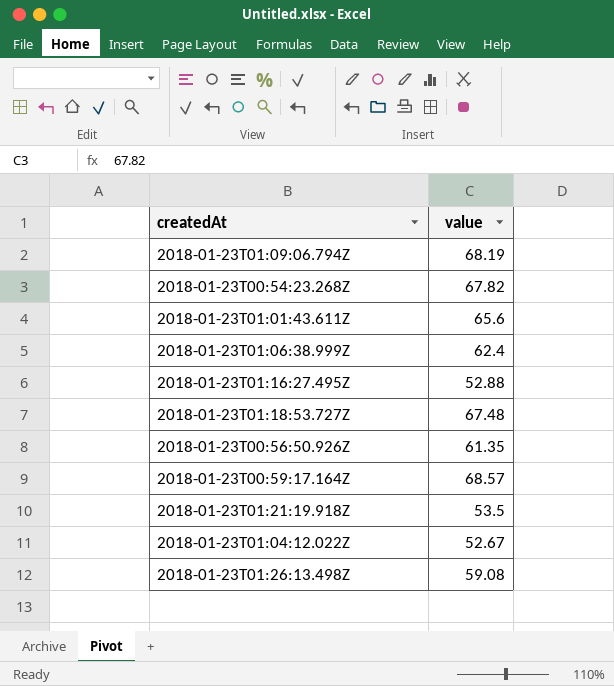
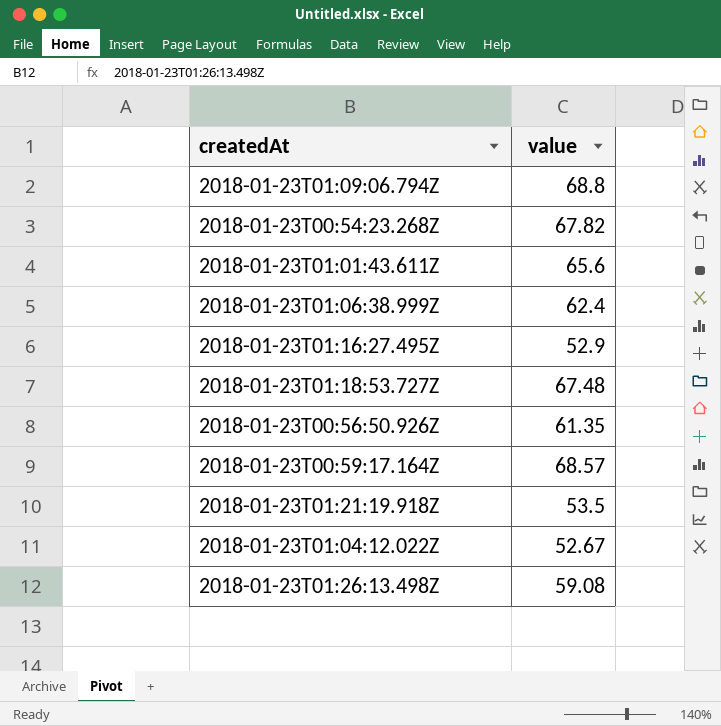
2018-01-23T01:09:06.794Z | value: 68.19 -> 68.8
2018-01-23T01:16:27.495Z | value: 52.88 -> 52.9

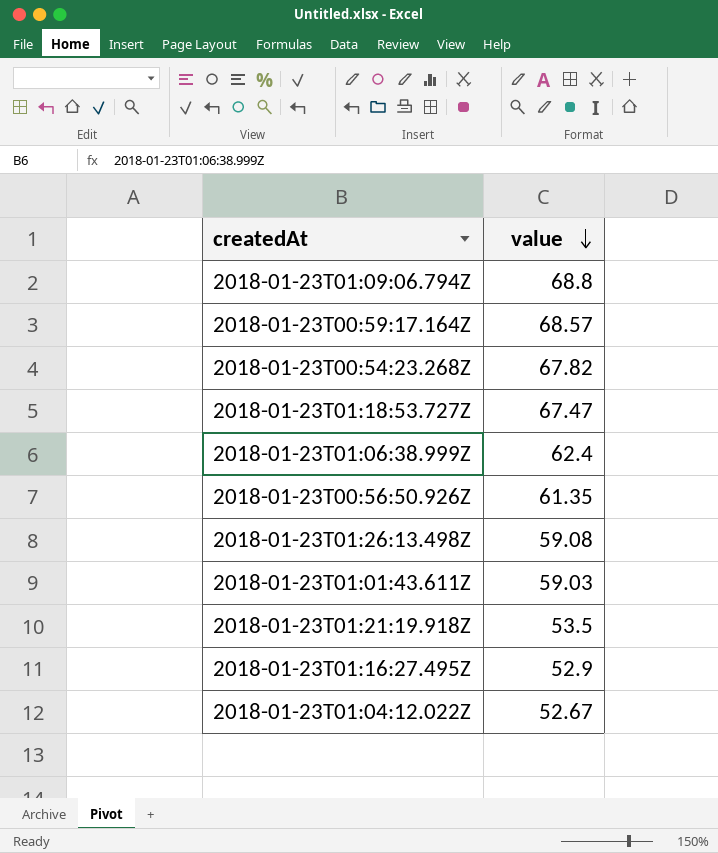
row order: none -> value descending
2018-01-23T01:18:53.727Z | value: 67.48 -> 67.47
2018-01-23T01:01:43.611Z | value: 65.6 -> 59.03

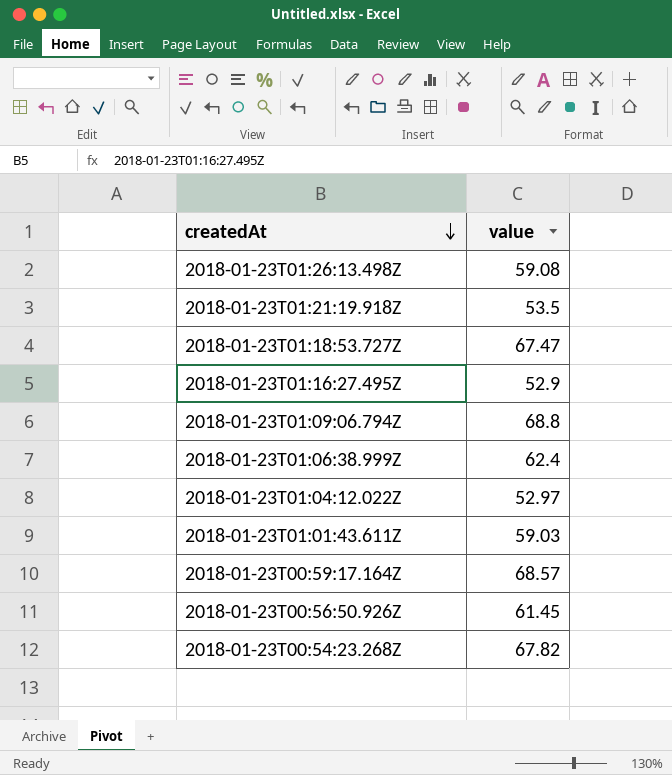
row order: value descending -> createdAt descending
2018-01-23T01:04:12.022Z | value: 52.67 -> 52.97
2018-01-23T00:56:50.926Z | value: 61.35 -> 61.45

